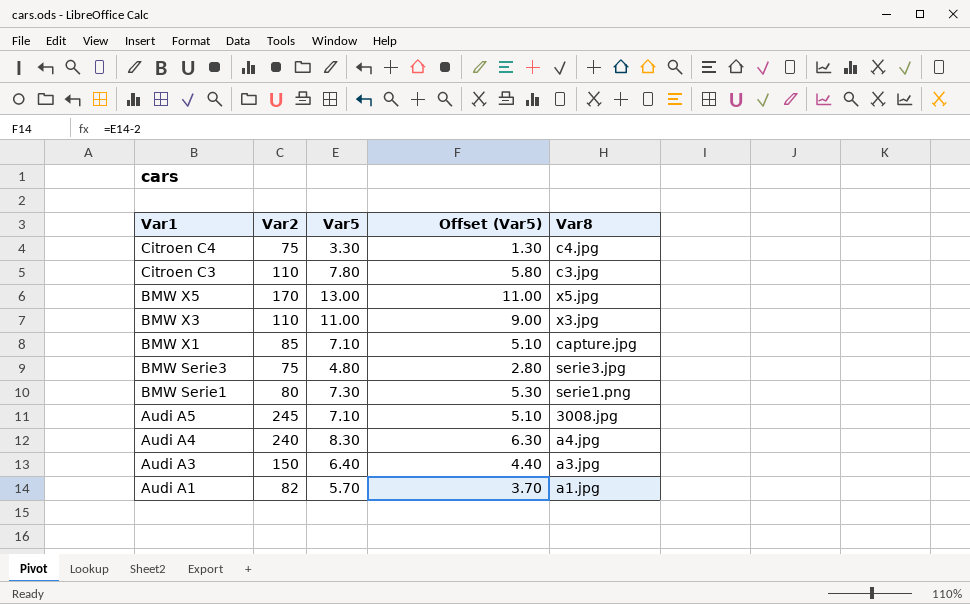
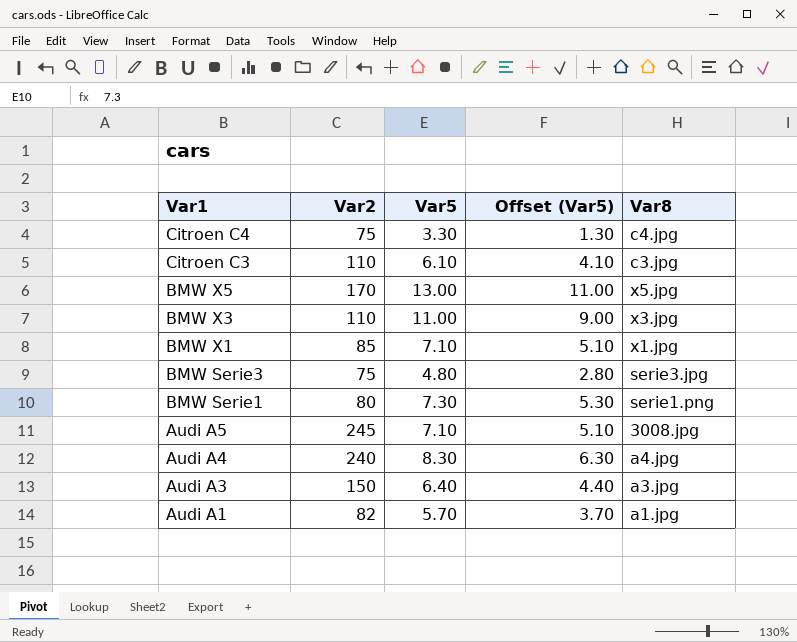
Citroen C3 | Var5: 7.80 -> 6.10
Citroen C3 | Offset (Var5): 5.80 -> 4.10
BMW X1 | Var8: capture.jpg -> x1.jpg

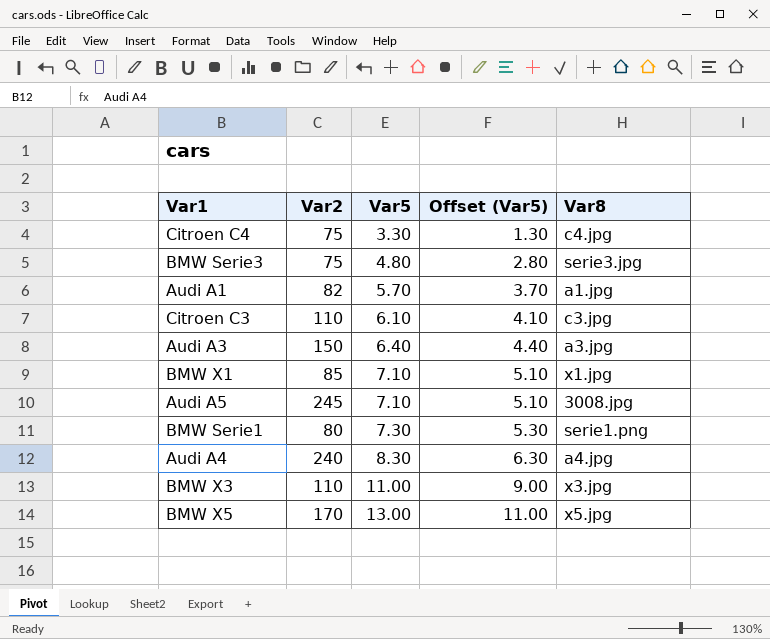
row order: Var1 descending -> Var5 ascending

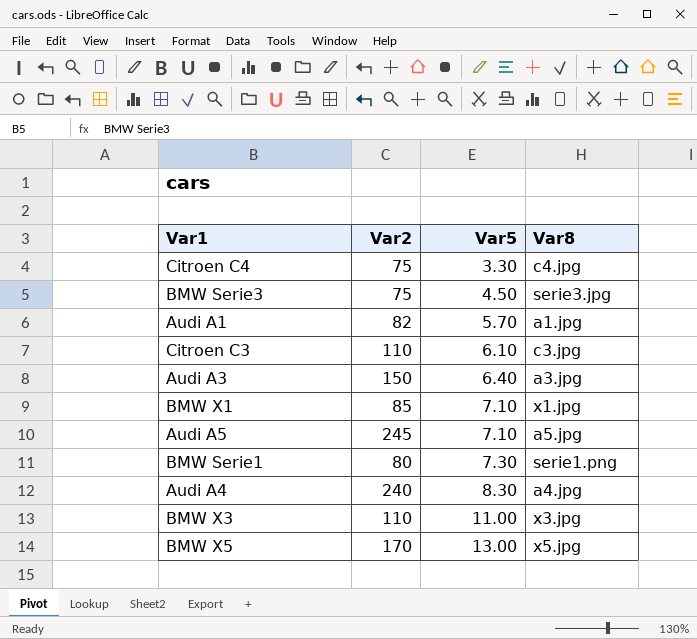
column Offset (Var5) | formula: [Var5] - 2 -> none
BMW Serie3 | Var5: 4.80 -> 4.50
Audi A5 | Var8: 3008.jpg -> a5.jpg

